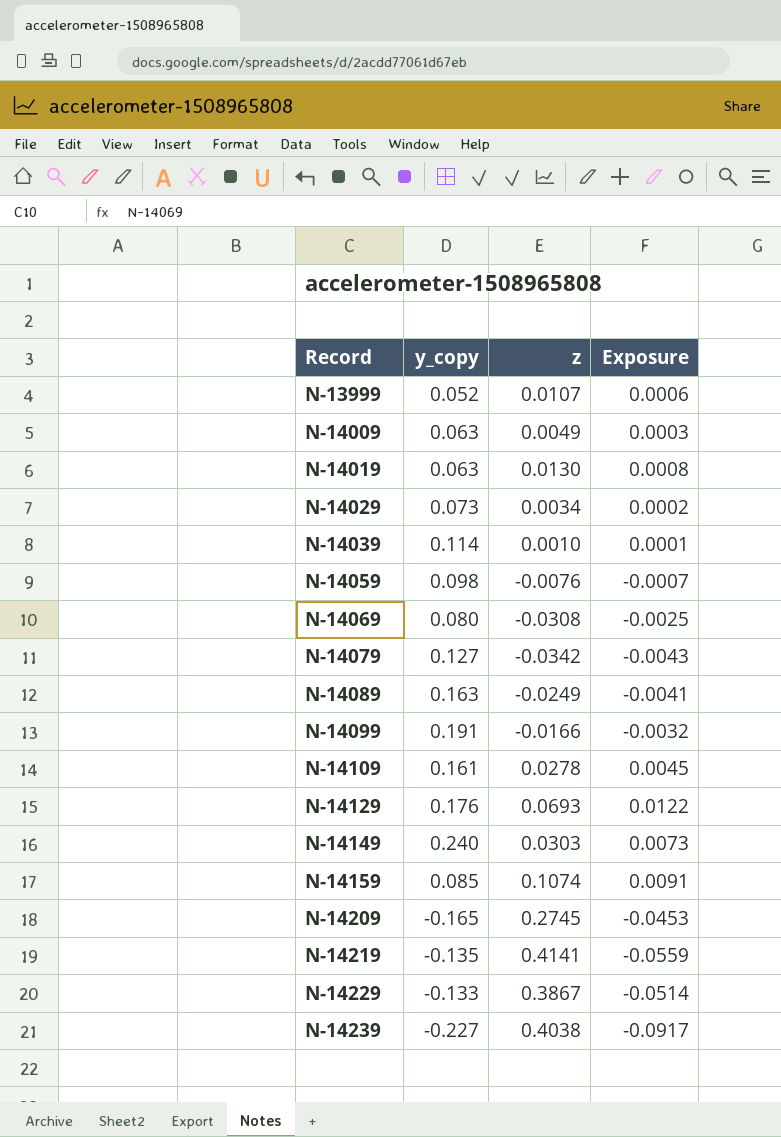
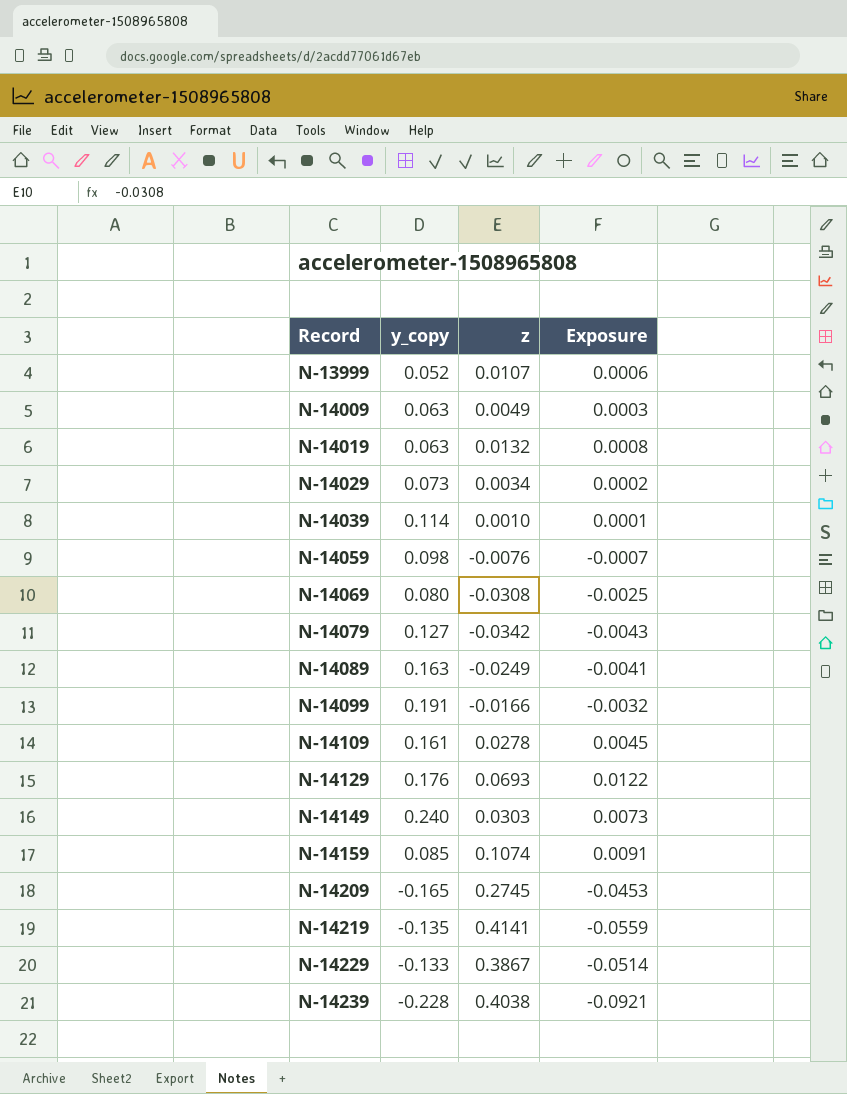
N-14019 | z: 0.0130 -> 0.0132
N-14239 | y_copy: -0.227 -> -0.228
N-14239 | Exposure: -0.0917 -> -0.0921

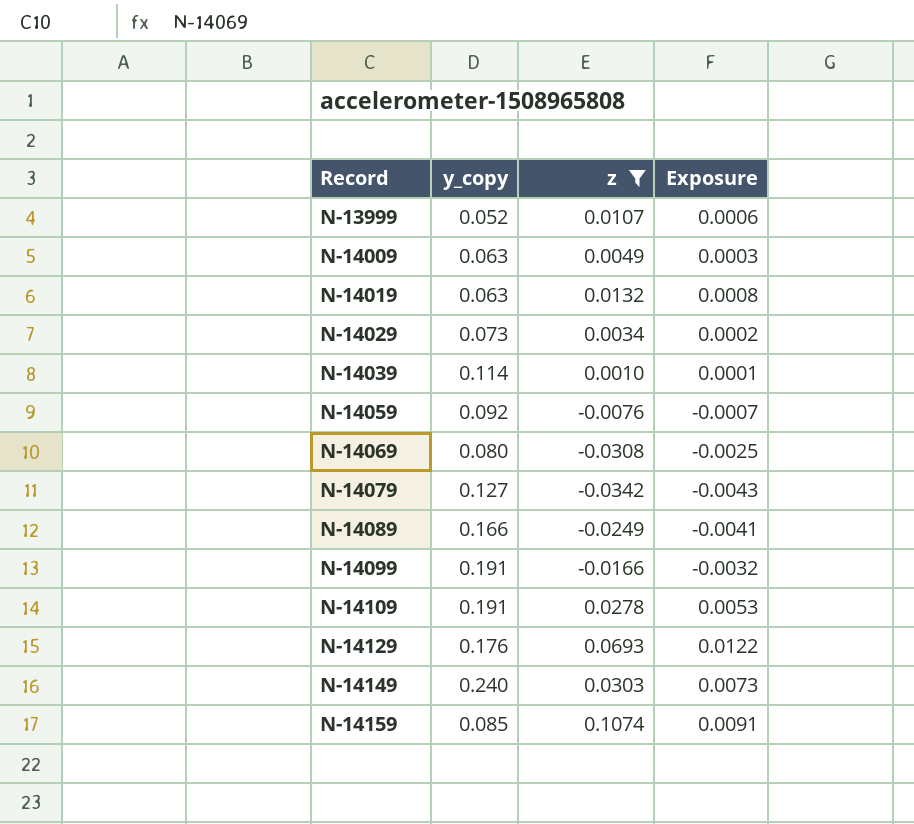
filter: none -> z <= 0.1074
N-14059 | y_copy: 0.098 -> 0.092
N-14089 | y_copy: 0.163 -> 0.166
N-14109 | y_copy: 0.161 -> 0.191
N-14109 | Exposure: 0.0045 -> 0.0053

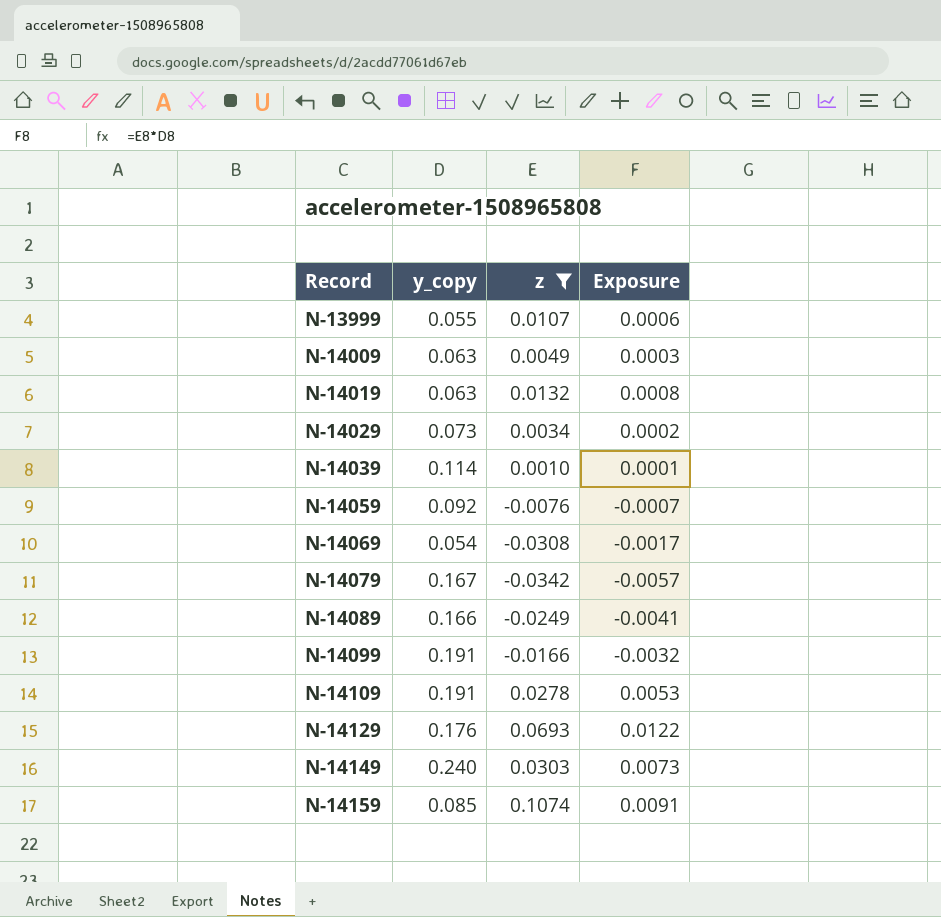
N-13999 | y_copy: 0.052 -> 0.055
N-14069 | y_copy: 0.080 -> 0.054
N-14069 | Exposure: -0.0025 -> -0.0017
N-14079 | y_copy: 0.127 -> 0.167
N-14079 | Exposure: -0.0043 -> -0.0057

